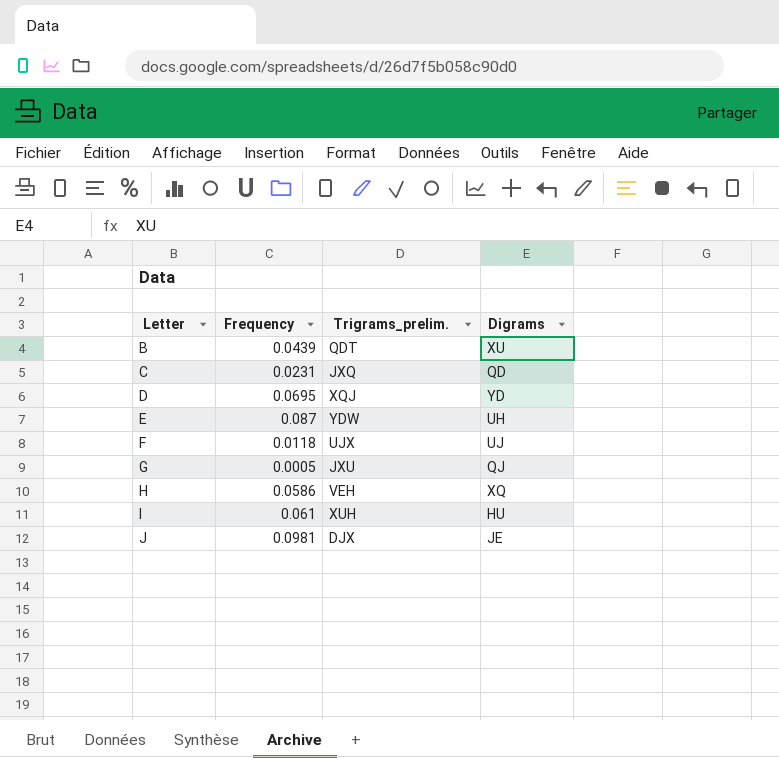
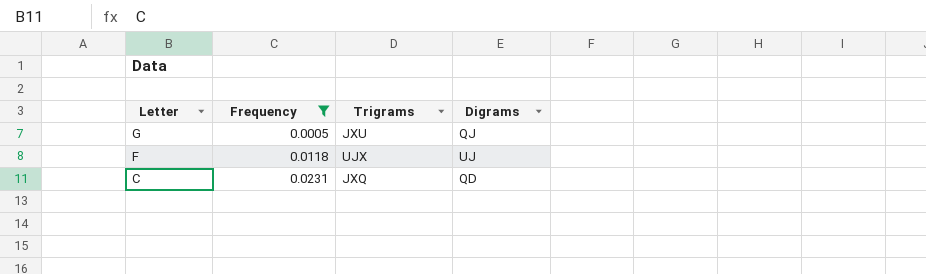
filter: none -> Frequency <= 0.0231
row order: Letter ascending -> Letter descending
column name: Trigrams_prelim. -> Trigrams

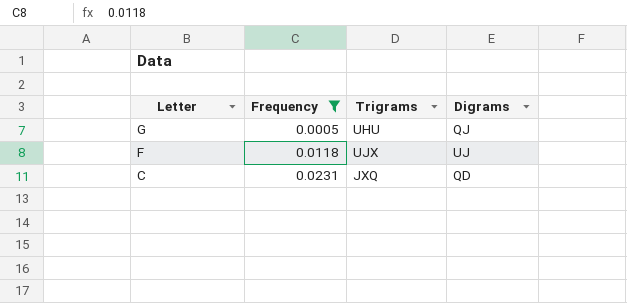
G | Trigrams: JXU -> UHU

